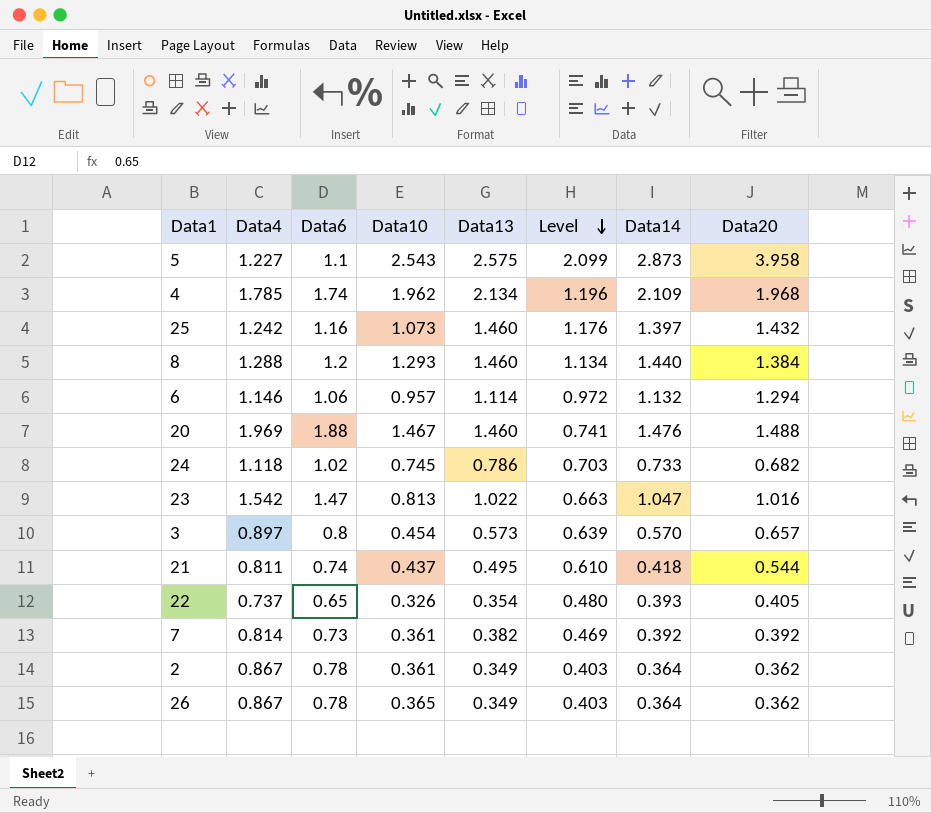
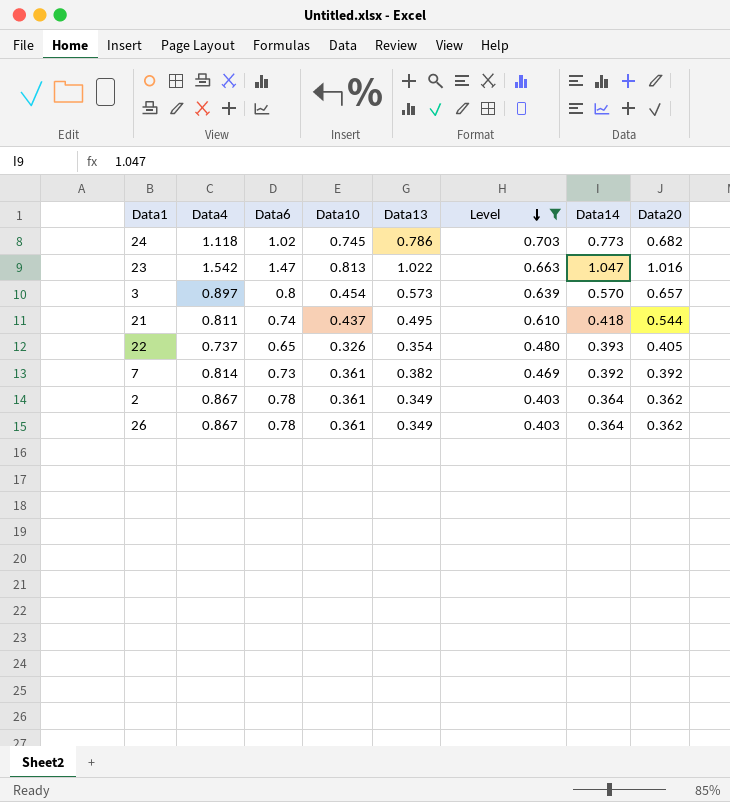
filter: none -> Level <= 0.703
24 | Data14: 0.733 -> 0.773
26 | Data10: 0.365 -> 0.361

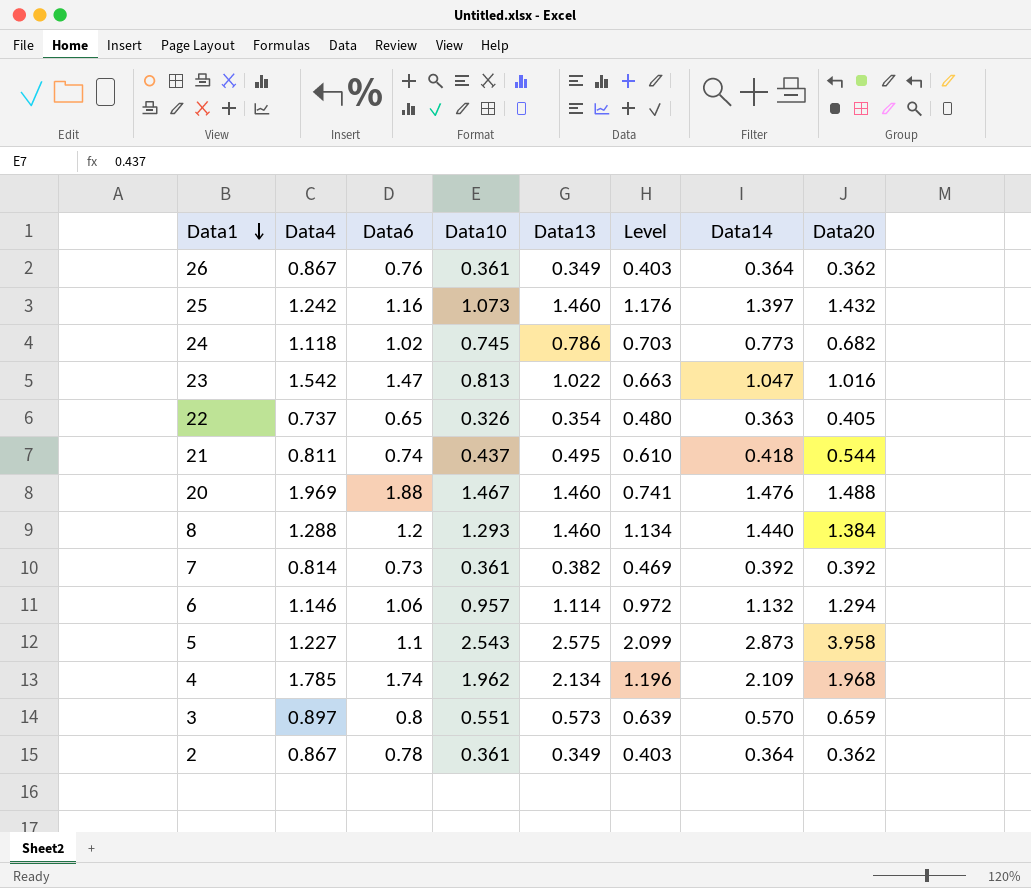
filter: Level <= 0.703 -> none
row order: Level descending -> Data1 descending
26 | Data6: 0.78 -> 0.76
22 | Data14: 0.393 -> 0.363
3 | Data10: 0.454 -> 0.551
3 | Data20: 0.657 -> 0.659

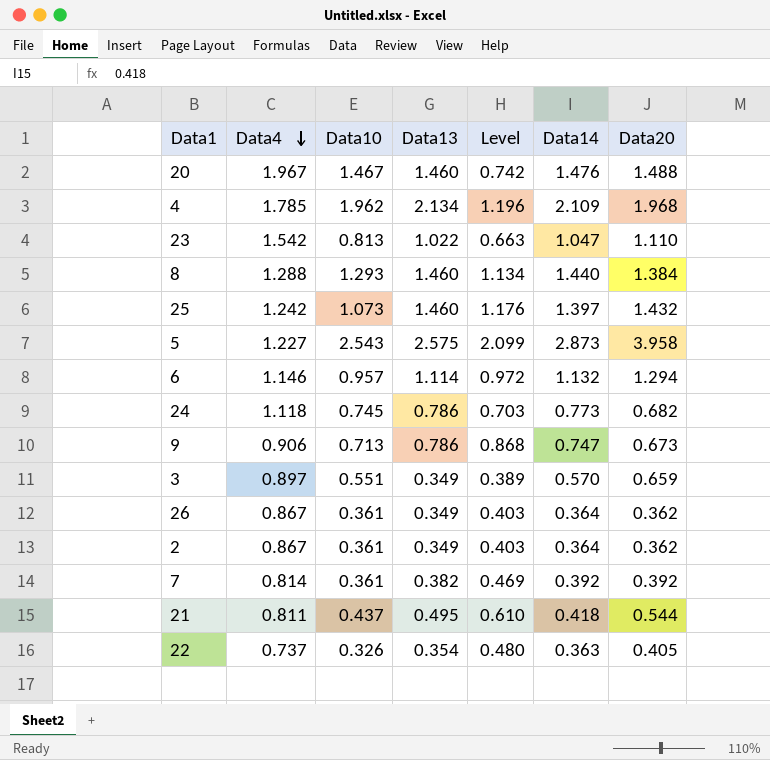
row order: Data1 descending -> Data4 descending
column Data6 | position: 3 -> none
20 | Data4: 1.969 -> 1.967
20 | Level: 0.741 -> 0.742
23 | Data20: 1.016 -> 1.110
row 9: none -> 0.906 | 0.713 | 0.786 | 0.868 | 0.747 | 0.673
3 | Data13: 0.573 -> 0.349
3 | Level: 0.639 -> 0.389

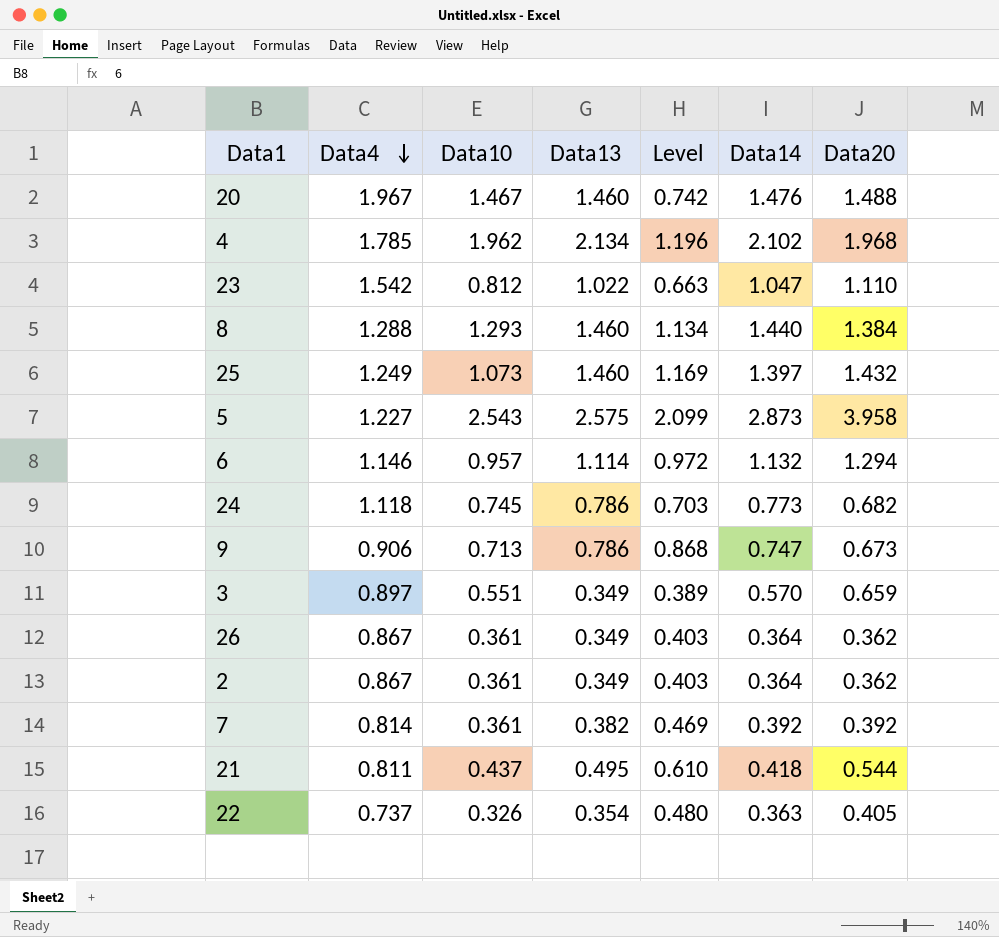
4 | Data14: 2.109 -> 2.102
23 | Data10: 0.813 -> 0.812
25 | Data4: 1.242 -> 1.249
25 | Level: 1.176 -> 1.169

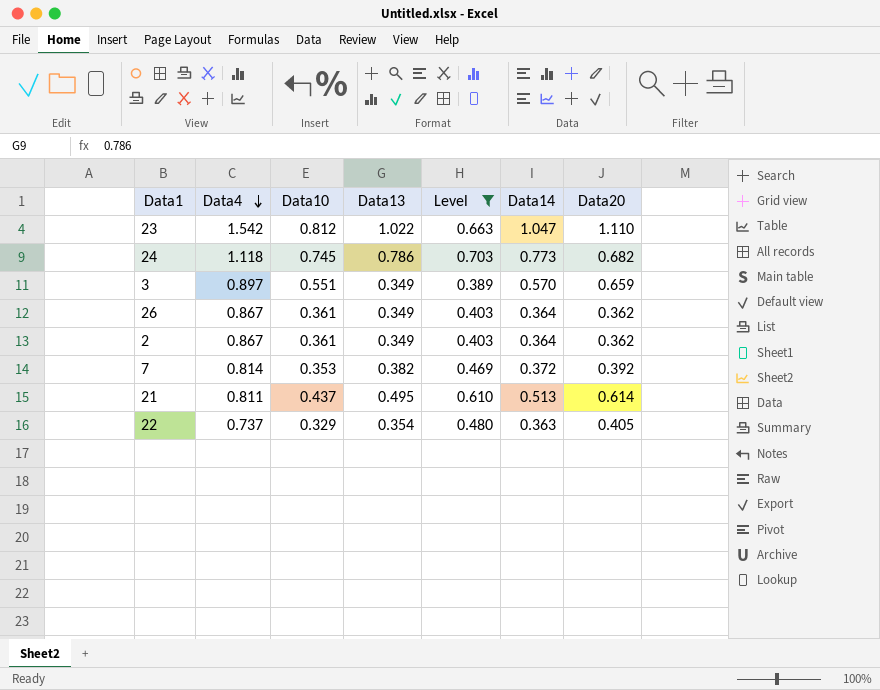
filter: none -> Level <= 0.703
7 | Data10: 0.361 -> 0.353
7 | Data14: 0.392 -> 0.372
21 | Data14: 0.418 -> 0.513
21 | Data20: 0.544 -> 0.614
22 | Data10: 0.326 -> 0.329

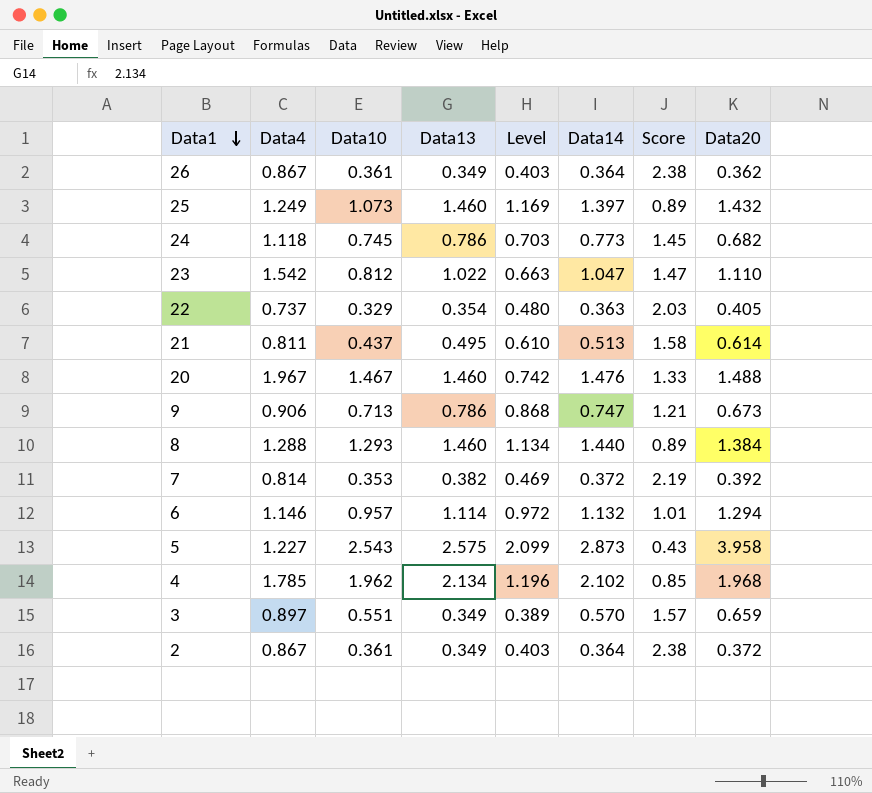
filter: Level <= 0.703 -> none
row order: Data4 descending -> Data1 descending
column Score | formula: none -> [Data4] / [Data14]
2 | Data20: 0.362 -> 0.372

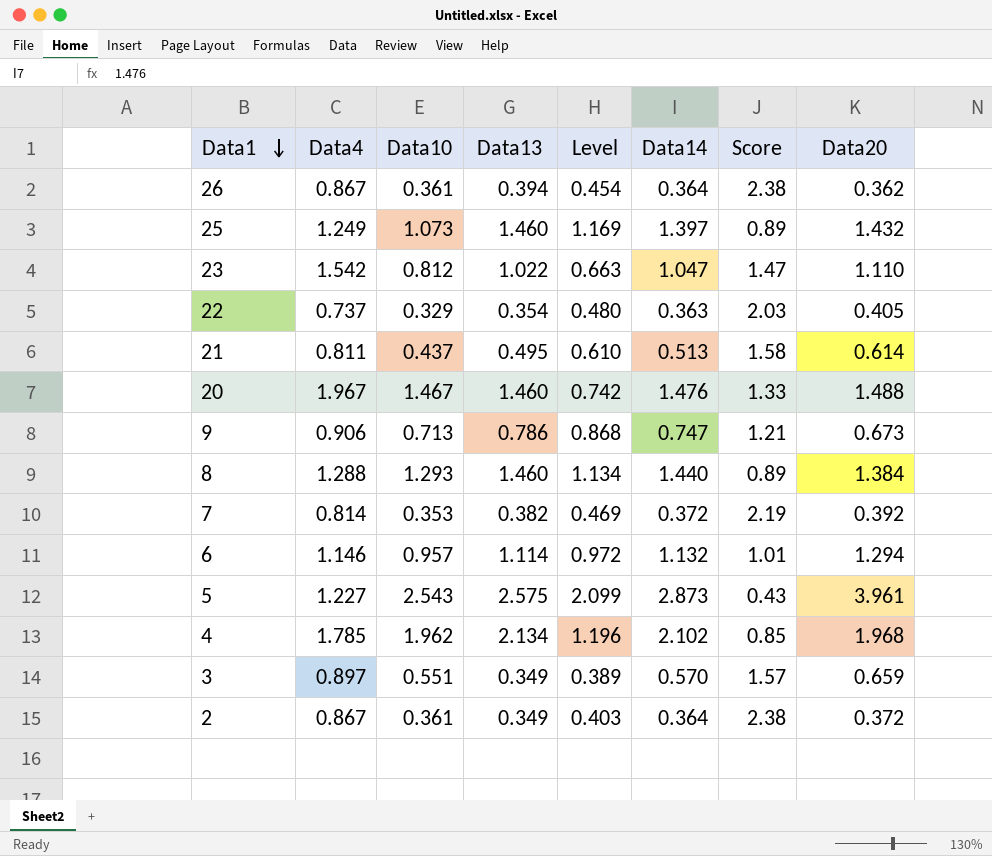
row 24: 1.118 | 0.745 | 0.786 | 0.703 | 0.773 | 1.45 | 0.682 -> none
26 | Data13: 0.349 -> 0.394
26 | Level: 0.403 -> 0.454
5 | Data20: 3.958 -> 3.961

